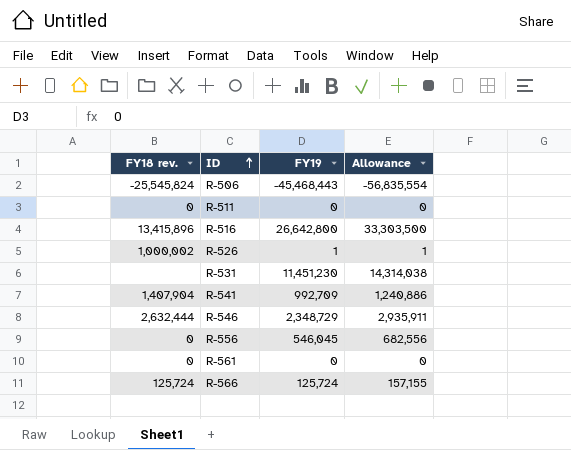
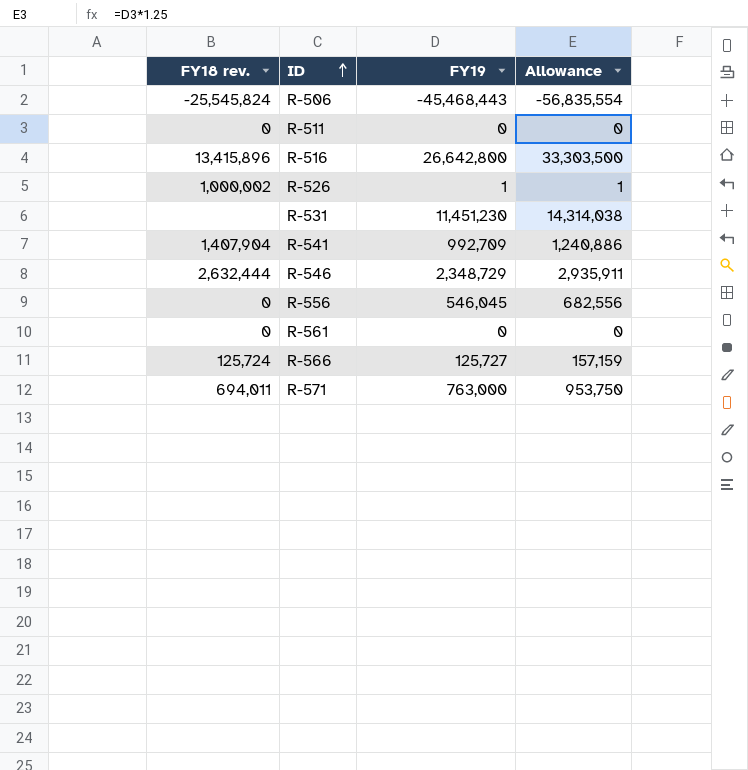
R-566 | FY19: 125,724 -> 125,727
R-566 | Allowance: 157,155 -> 157,159
row R-571: none -> 694,011 | 763,000 | 953,750

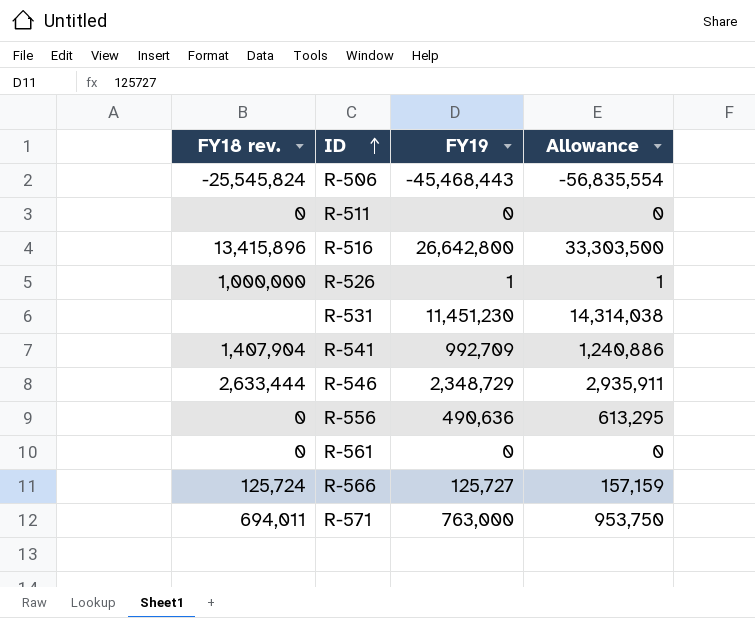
R-526 | FY18 rev.: 1,000,002 -> 1,000,000
R-546 | FY18 rev.: 2,632,444 -> 2,633,444
R-556 | FY19: 546,045 -> 490,636
R-556 | Allowance: 682,556 -> 613,295

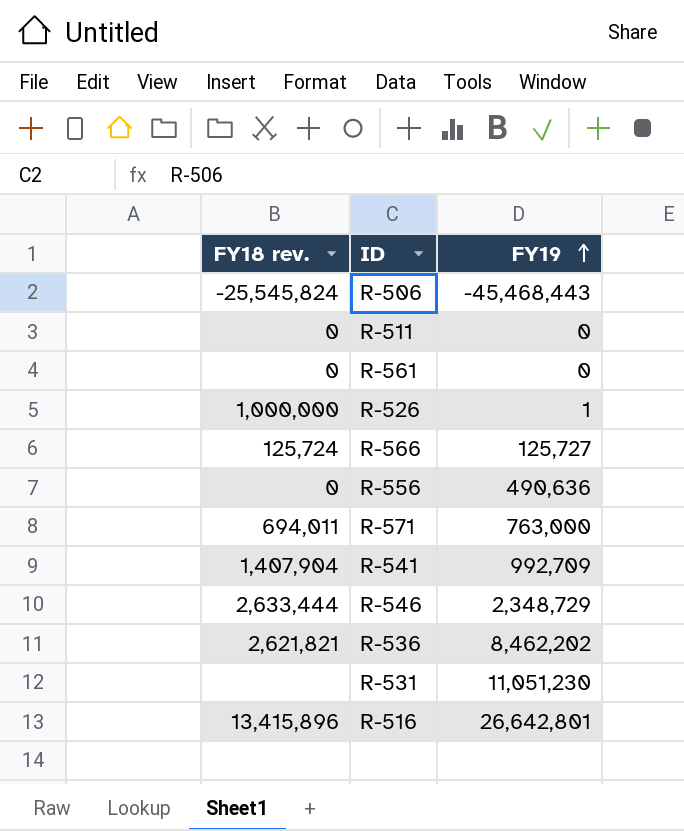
row order: ID ascending -> FY19 ascending
column Allowance | formula: [FY19] * 1.25 -> none
row R-536: none -> 2,621,821 | 8,462,202
R-531 | FY19: 11,451,230 -> 11,051,230
R-516 | FY19: 26,642,800 -> 26,642,801

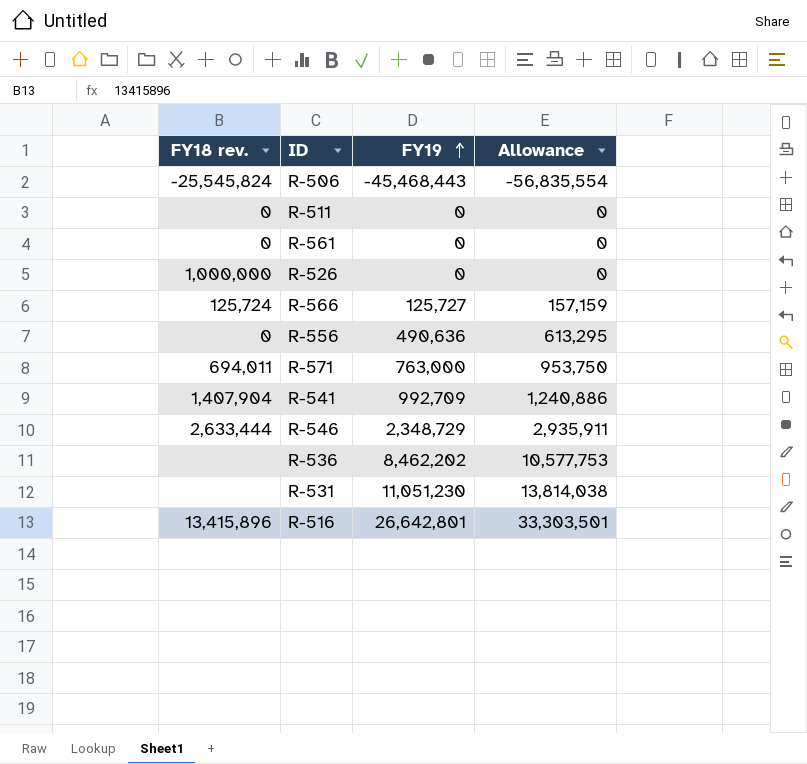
column Allowance | formula: none -> [FY19] * 1.25
R-526 | FY19: 1 -> 0
R-536 | FY18 rev.: 2,621,821 -> none

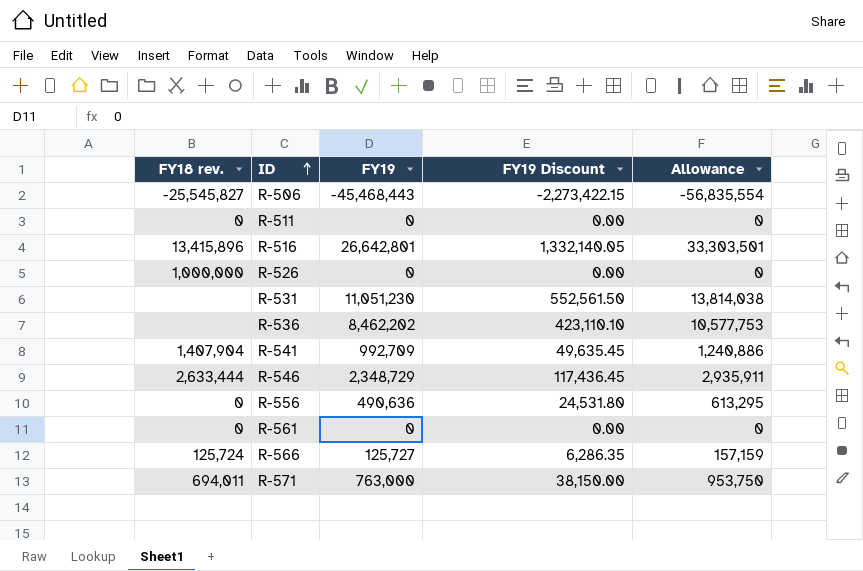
row order: FY19 ascending -> ID ascending
column FY19 Discount | formula: none -> [FY19] * 0.05
R-506 | FY18 rev.: -25,545,824 -> -25,545,827

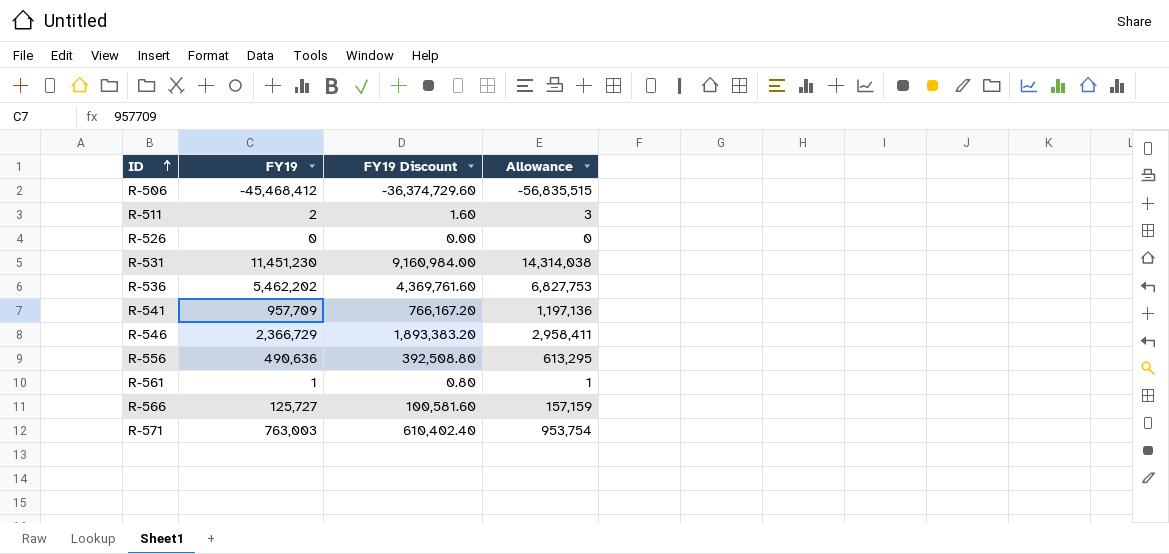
column FY18 rev. | position: 1 -> none
column FY19 Discount | formula: [FY19] * 0.05 -> [FY19] * 0.8
row R-516: 13,415,896 | 26,642,801 | 1,332,140.05 | 33,303,501 -> none
R-506 | FY19: -45,468,443 -> -45,468,412
R-506 | Allowance: -56,835,554 -> -56,835,515
R-511 | FY19: 0 -> 2
R-511 | Allowance: 0 -> 3
R-531 | FY19: 11,051,230 -> 11,451,230
R-531 | Allowance: 13,814,038 -> 14,314,038
R-536 | FY19: 8,462,202 -> 5,462,202
R-536 | Allowance: 10,577,753 -> 6,827,753
R-541 | FY19: 992,709 -> 957,709
R-541 | Allowance: 1,240,886 -> 1,197,136
R-546 | FY19: 2,348,729 -> 2,366,729
R-546 | Allowance: 2,935,911 -> 2,958,411
R-561 | FY19: 0 -> 1
R-561 | Allowance: 0 -> 1
R-571 | FY19: 763,000 -> 763,003
R-571 | Allowance: 953,750 -> 953,754

